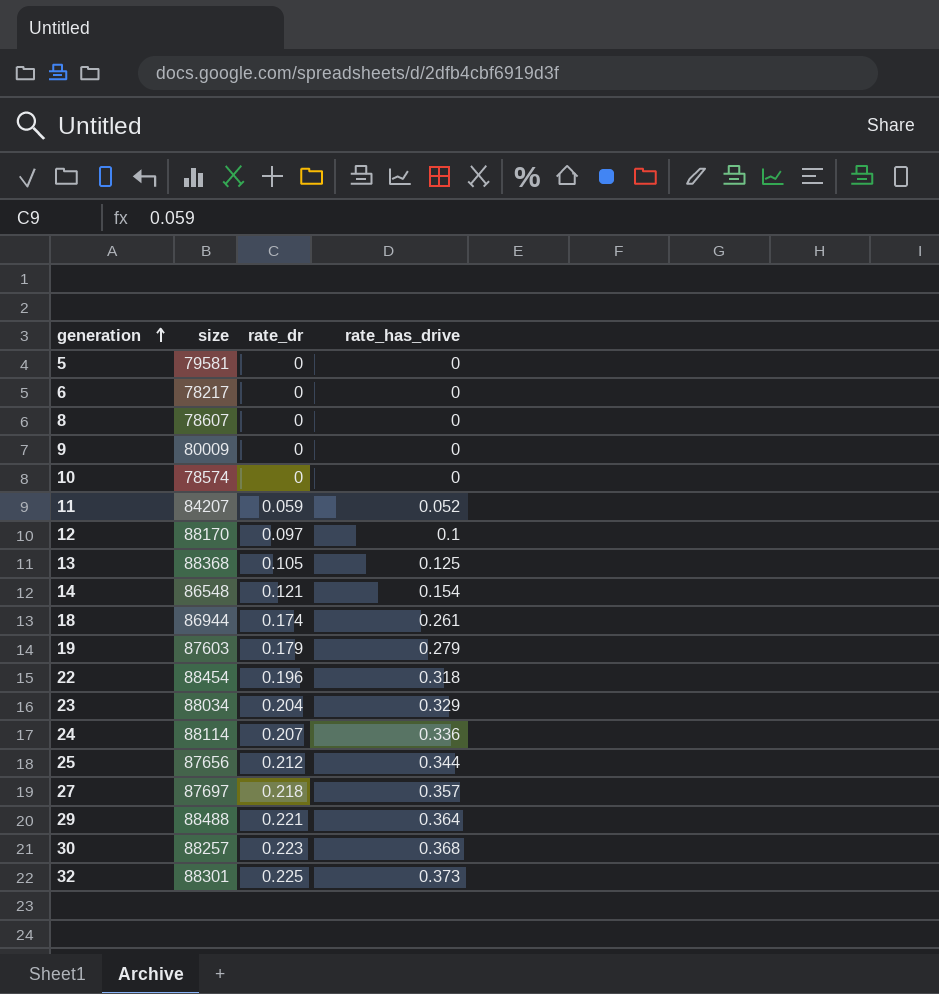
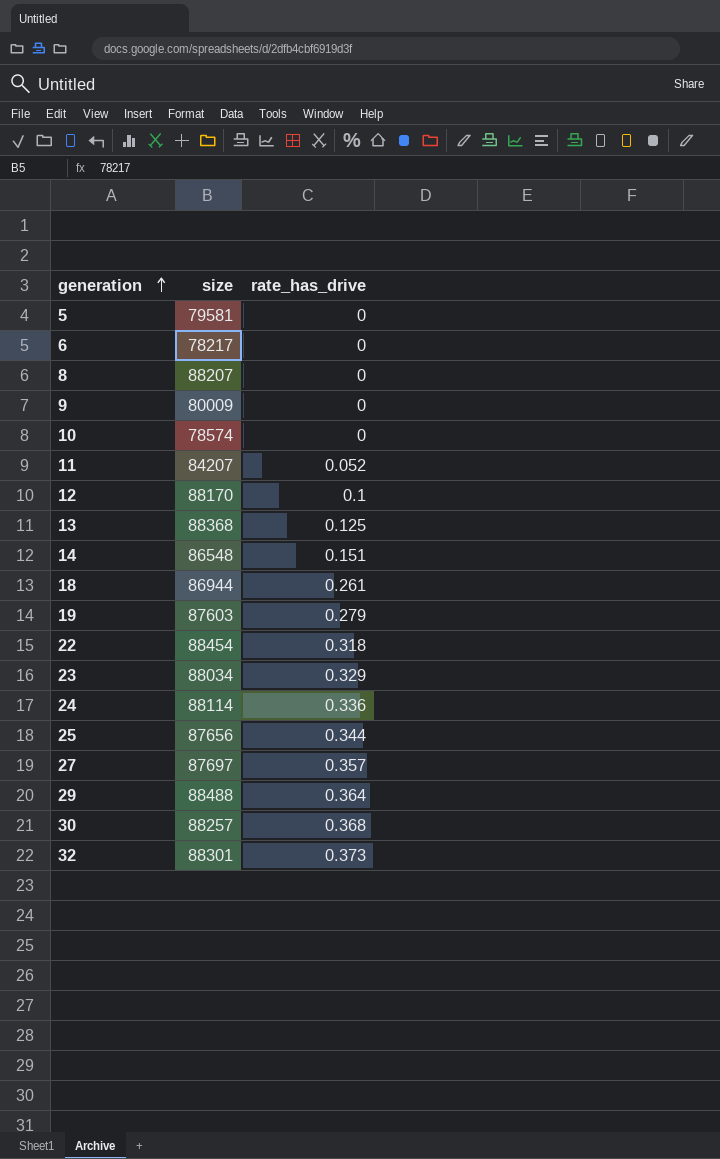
column rate_dr | position: 3 -> none
8 | size: 78607 -> 88207
14 | rate_has_drive: 0.154 -> 0.151

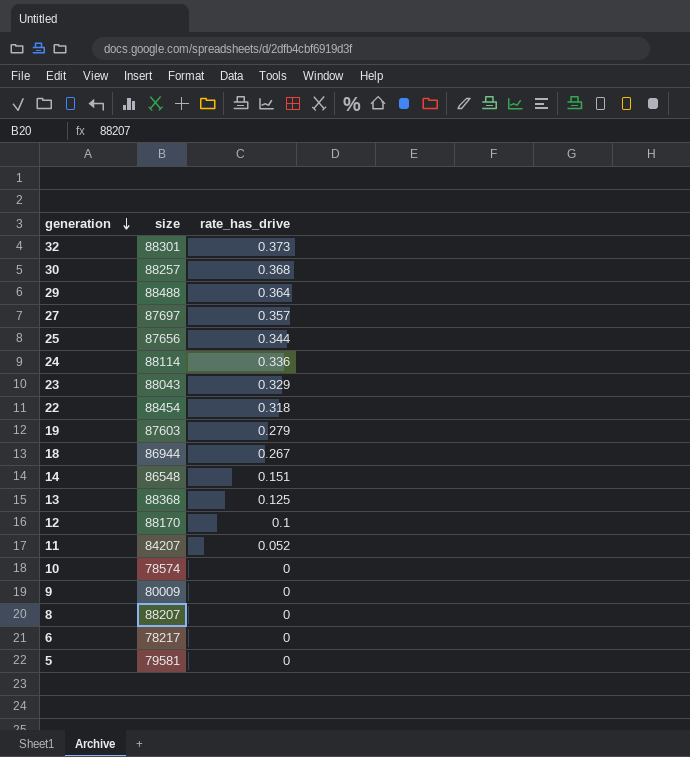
row order: generation ascending -> generation descending
23 | size: 88034 -> 88043
18 | rate_has_drive: 0.261 -> 0.267

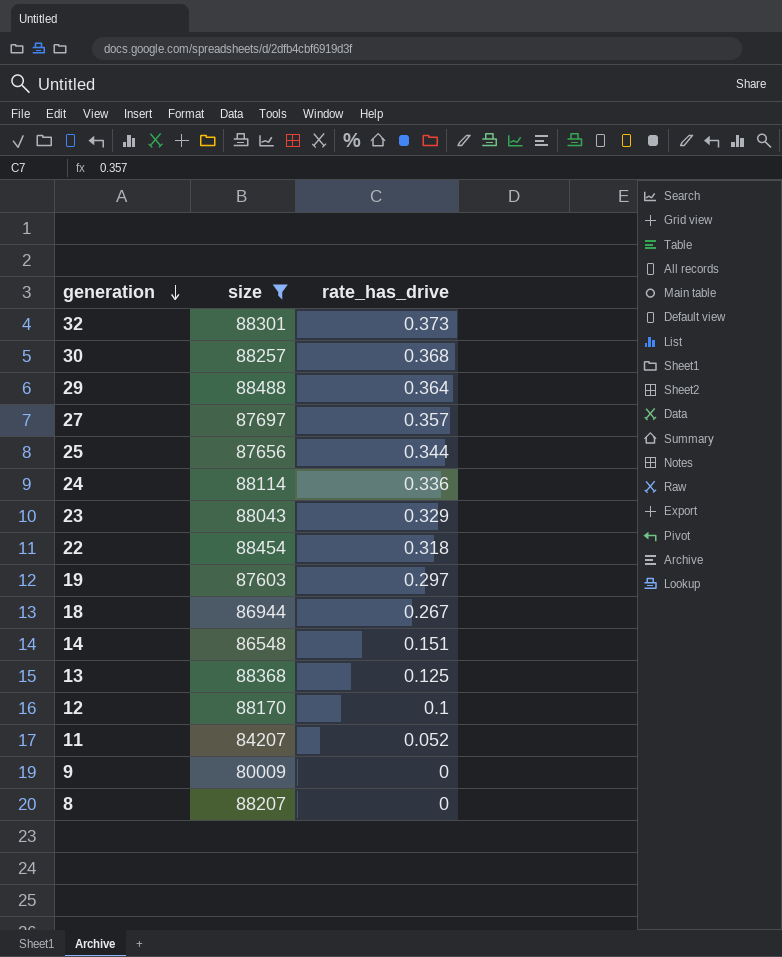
filter: none -> size >= 80009
19 | rate_has_drive: 0.279 -> 0.297

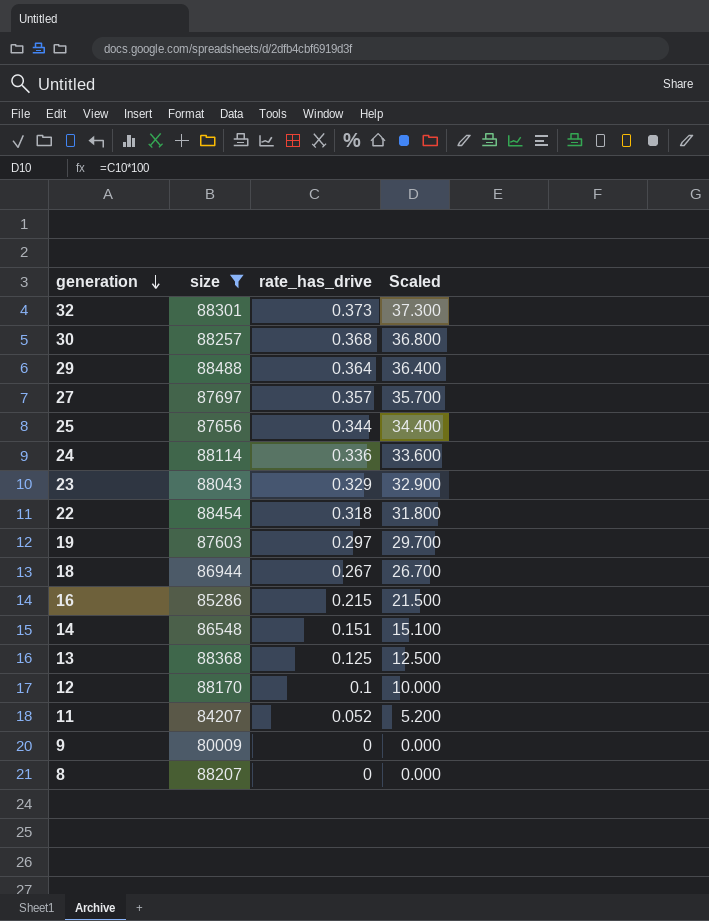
column Scaled | formula: none -> [rate_has_drive] * 100
row 16: none -> 85286 | 0.215 | 21.500

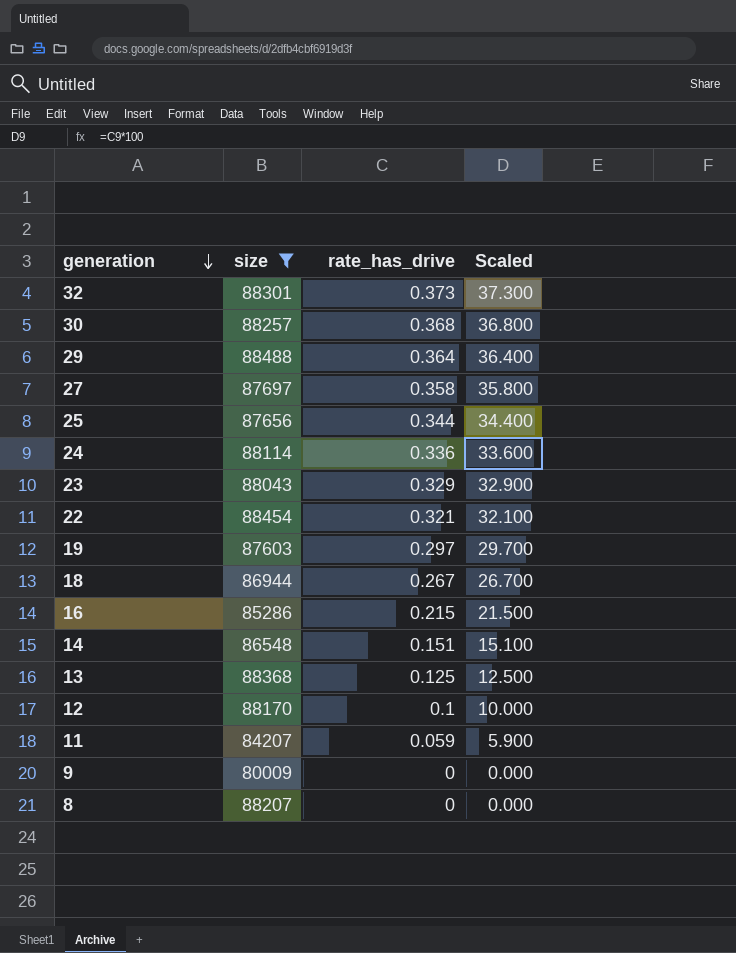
27 | rate_has_drive: 0.357 -> 0.358
27 | Scaled: 35.700 -> 35.800
22 | rate_has_drive: 0.318 -> 0.321
22 | Scaled: 31.800 -> 32.100
11 | rate_has_drive: 0.052 -> 0.059
11 | Scaled: 5.200 -> 5.900

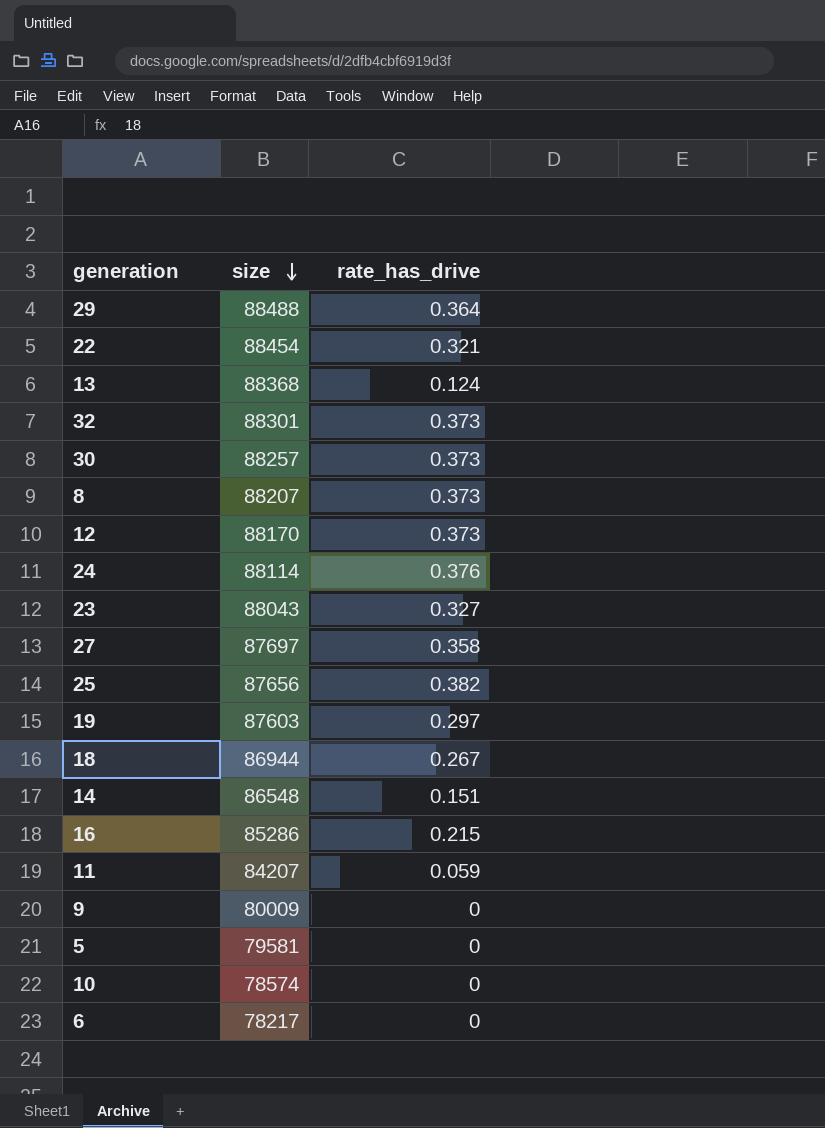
filter: size >= 80009 -> none
row order: generation descending -> size descending
column Scaled | formula: [rate_has_drive] * 100 -> none
13 | rate_has_drive: 0.125 -> 0.124
30 | rate_has_drive: 0.368 -> 0.373
8 | rate_has_drive: 0 -> 0.373
12 | rate_has_drive: 0.1 -> 0.373
24 | rate_has_drive: 0.336 -> 0.376
23 | rate_has_drive: 0.329 -> 0.327
25 | rate_has_drive: 0.344 -> 0.382

